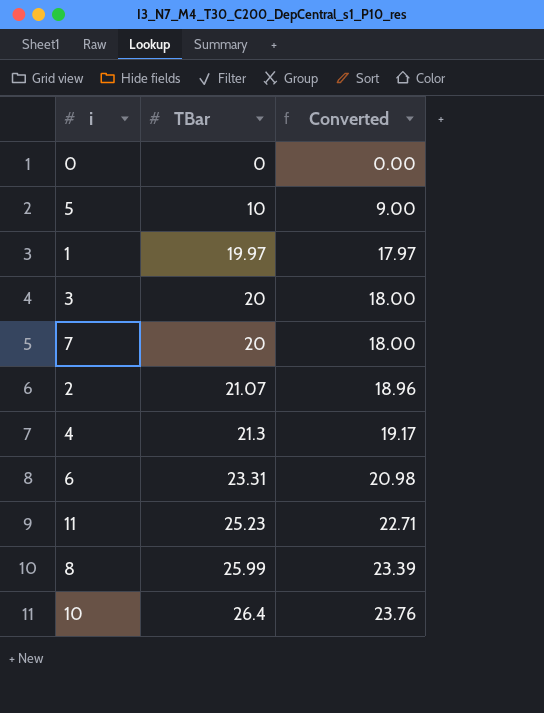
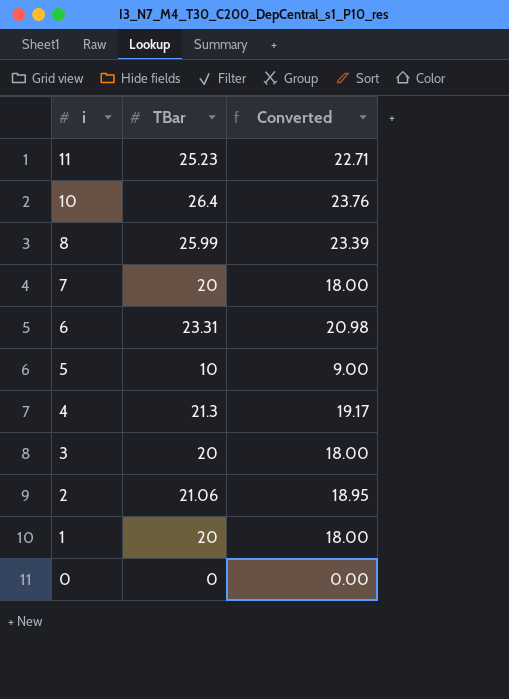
row order: TBar ascending -> i descending
2 | TBar: 21.07 -> 21.06
2 | Converted: 18.96 -> 18.95
1 | TBar: 19.97 -> 20
1 | Converted: 17.97 -> 18.00

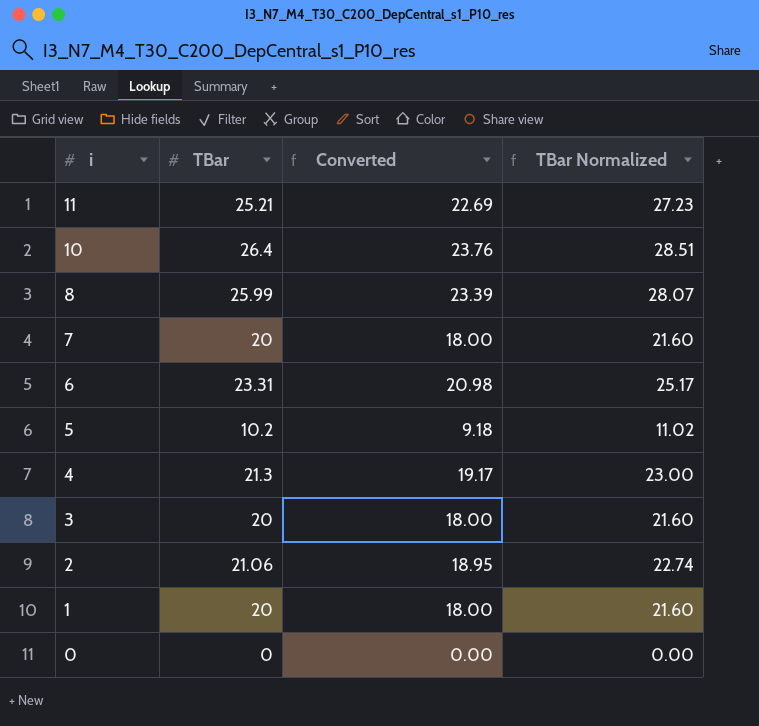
column TBar Normalized | formula: none -> [TBar] * 1.08
11 | TBar: 25.23 -> 25.21
11 | Converted: 22.71 -> 22.69
5 | TBar: 10 -> 10.2
5 | Converted: 9.00 -> 9.18

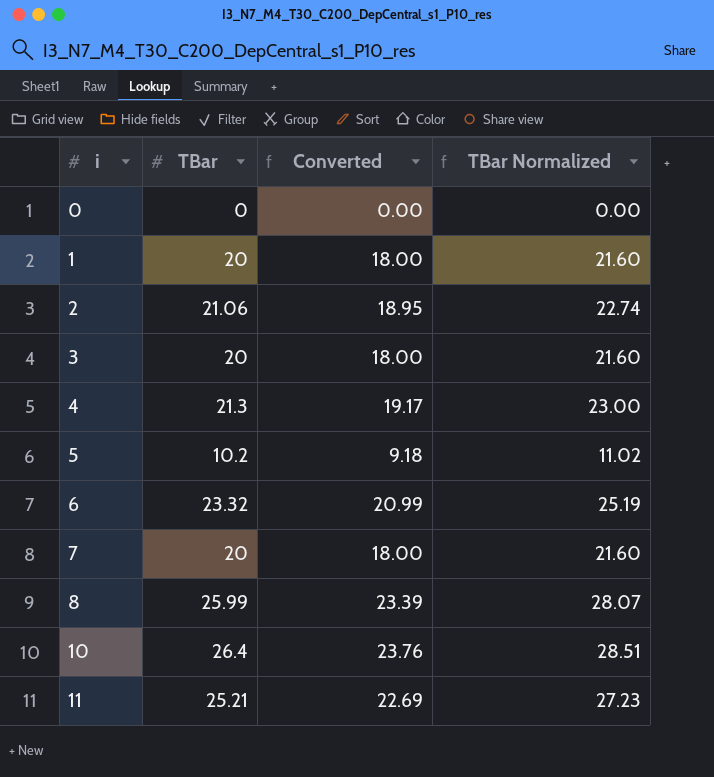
row order: i descending -> i ascending
6 | TBar: 23.31 -> 23.32
6 | Converted: 20.98 -> 20.99
6 | TBar Normalized: 25.17 -> 25.19

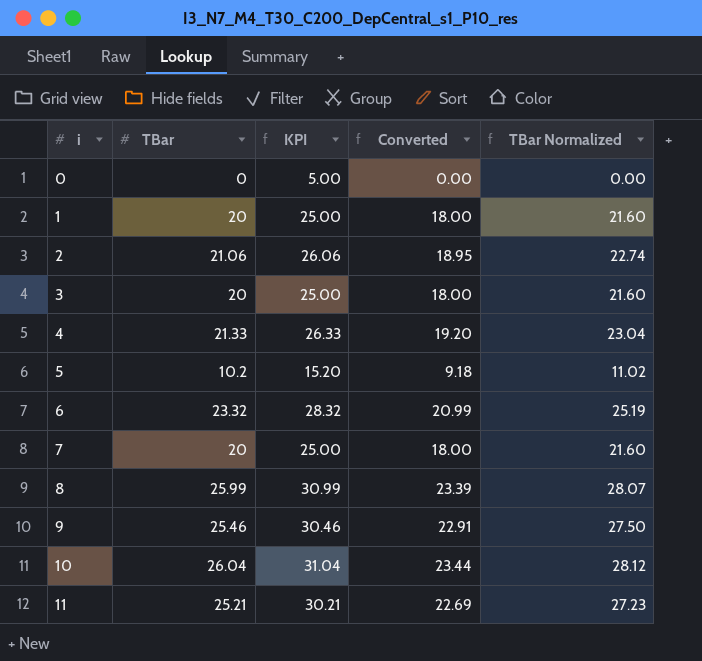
column KPI | formula: none -> [TBar] + 5
4 | TBar: 21.3 -> 21.33
4 | Converted: 19.17 -> 19.20
4 | TBar Normalized: 23.00 -> 23.04
row 9: none -> 25.46 | 30.46 | 22.91 | 27.50
10 | TBar: 26.4 -> 26.04
10 | Converted: 23.76 -> 23.44
10 | TBar Normalized: 28.51 -> 28.12

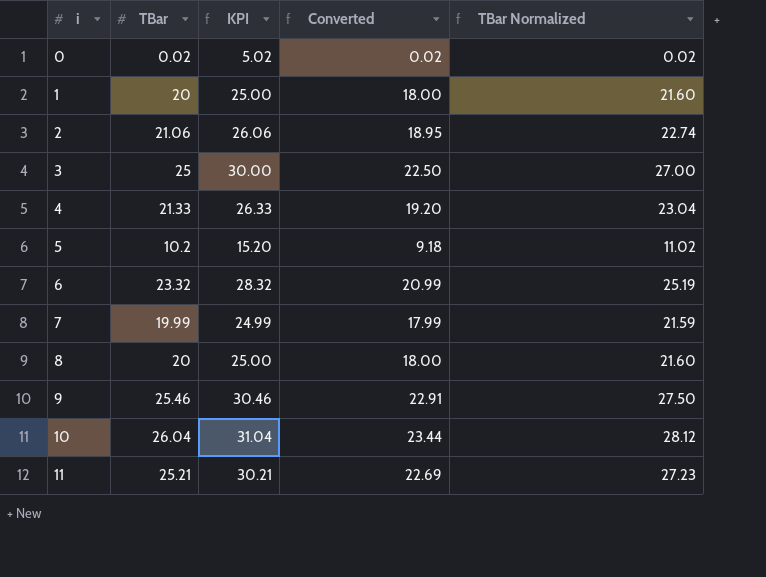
0 | TBar: 0 -> 0.02
0 | KPI: 5.00 -> 5.02
0 | Converted: 0.00 -> 0.02
0 | TBar Normalized: 0.00 -> 0.02
3 | TBar: 20 -> 25
3 | KPI: 25.00 -> 30.00
3 | Converted: 18.00 -> 22.50
3 | TBar Normalized: 21.60 -> 27.00
7 | TBar: 20 -> 19.99
7 | KPI: 25.00 -> 24.99
7 | Converted: 18.00 -> 17.99
7 | TBar Normalized: 21.60 -> 21.59
8 | TBar: 25.99 -> 20
8 | KPI: 30.99 -> 25.00
8 | Converted: 23.39 -> 18.00
8 | TBar Normalized: 28.07 -> 21.60

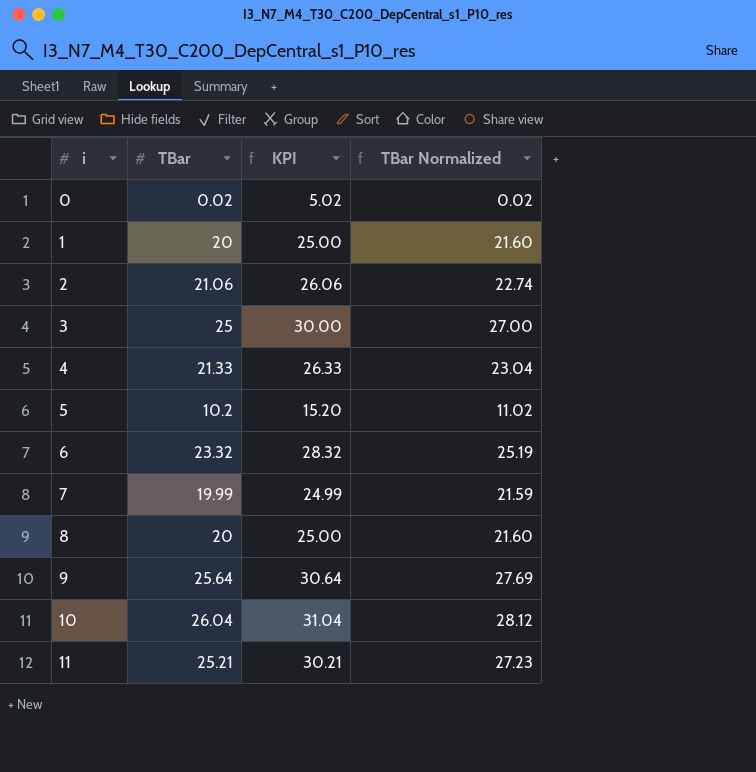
column Converted | formula: [TBar] * 0.9 -> none
9 | TBar: 25.46 -> 25.64
9 | KPI: 30.46 -> 30.64
9 | TBar Normalized: 27.50 -> 27.69

